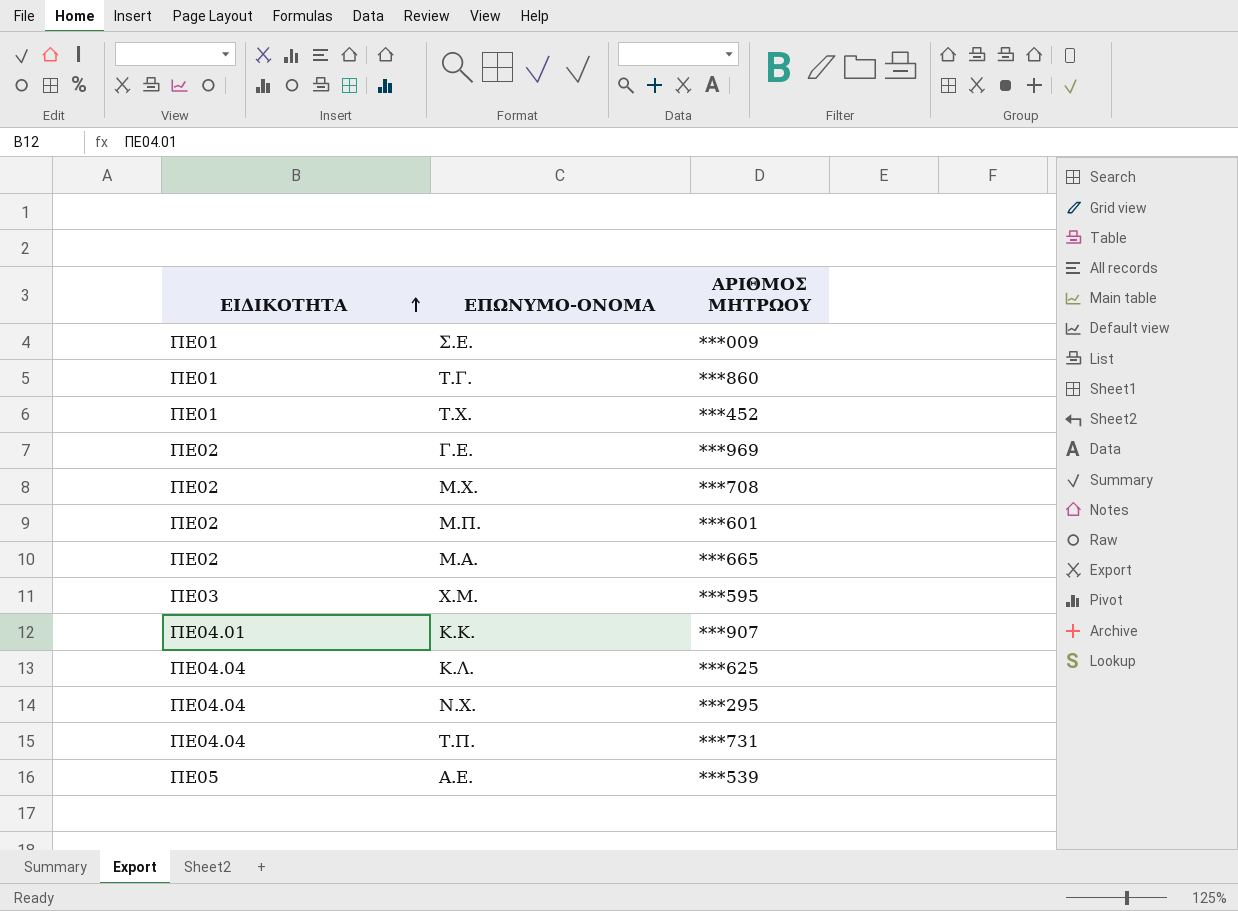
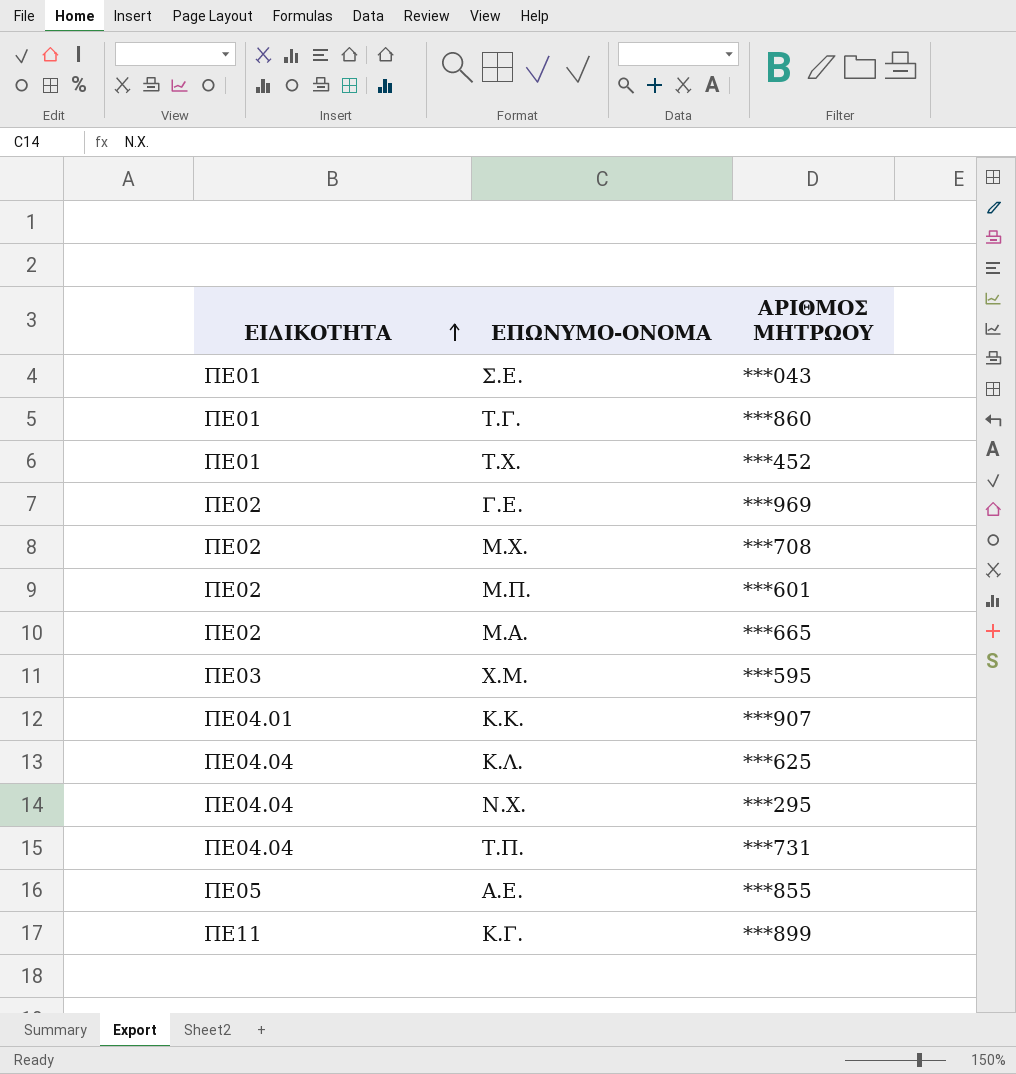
Σ.Ε. | ΑΡΙΘΜΟΣ ΜΗΤΡΩΟΥ: ***009 -> ***043
Α.Ε. | ΑΡΙΘΜΟΣ ΜΗΤΡΩΟΥ: ***539 -> ***855
row Κ.Γ.: none -> ΠΕ11 | ***899

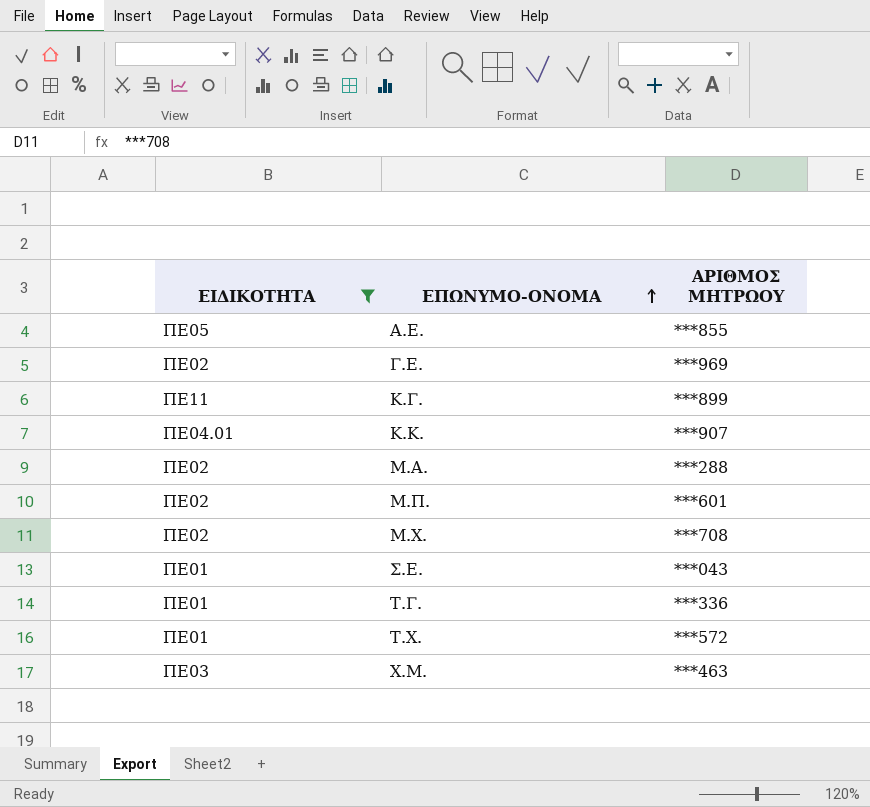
filter: none -> ΕΙΔΙΚΟΤΗΤΑ != ΠΕ04.04
row order: ΕΙΔΙΚΟΤΗΤΑ ascending -> ΕΠΩΝΥΜΟ-ΟΝΟΜΑ ascending
Μ.Α. | ΑΡΙΘΜΟΣ ΜΗΤΡΩΟΥ: ***665 -> ***288
Τ.Γ. | ΑΡΙΘΜΟΣ ΜΗΤΡΩΟΥ: ***860 -> ***336
Τ.Χ. | ΑΡΙΘΜΟΣ ΜΗΤΡΩΟΥ: ***452 -> ***572
Χ.Μ. | ΑΡΙΘΜΟΣ ΜΗΤΡΩΟΥ: ***595 -> ***463

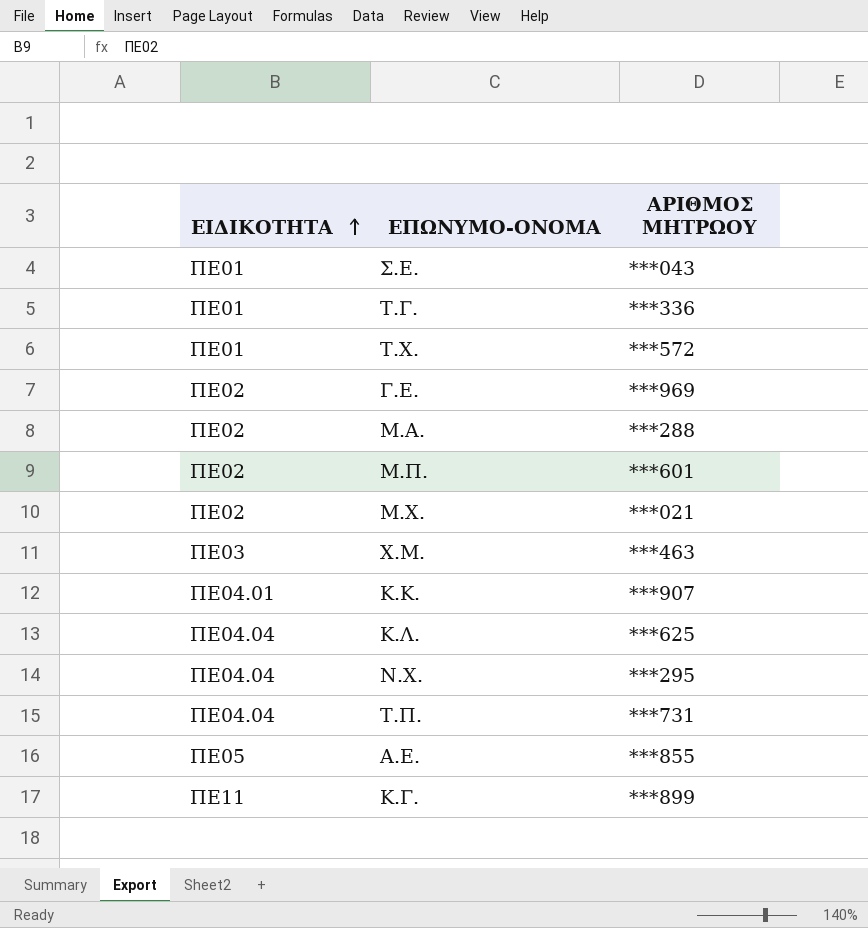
filter: ΕΙΔΙΚΟΤΗΤΑ != ΠΕ04.04 -> none
row order: ΕΠΩΝΥΜΟ-ΟΝΟΜΑ ascending -> ΕΙΔΙΚΟΤΗΤΑ ascending
Μ.Χ. | ΑΡΙΘΜΟΣ ΜΗΤΡΩΟΥ: ***708 -> ***021

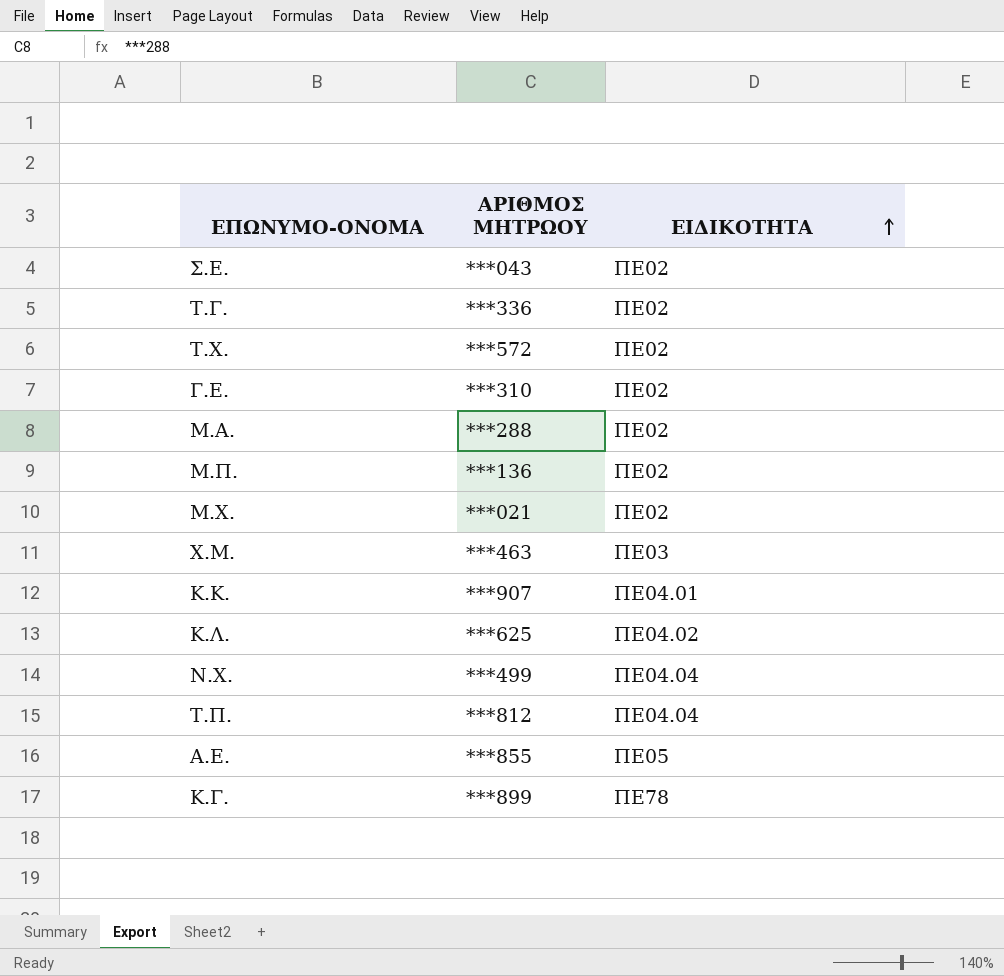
column ΕΙΔΙΚΟΤΗΤΑ | position: 1 -> 3
Σ.Ε. | ΕΙΔΙΚΟΤΗΤΑ: ΠΕ01 -> ΠΕ02
Τ.Γ. | ΕΙΔΙΚΟΤΗΤΑ: ΠΕ01 -> ΠΕ02
Τ.Χ. | ΕΙΔΙΚΟΤΗΤΑ: ΠΕ01 -> ΠΕ02
Γ.Ε. | ΑΡΙΘΜΟΣ ΜΗΤΡΩΟΥ: ***969 -> ***310
Μ.Π. | ΑΡΙΘΜΟΣ ΜΗΤΡΩΟΥ: ***601 -> ***136
Κ.Λ. | ΕΙΔΙΚΟΤΗΤΑ: ΠΕ04.04 -> ΠΕ04.02
Ν.Χ. | ΑΡΙΘΜΟΣ ΜΗΤΡΩΟΥ: ***295 -> ***499
Τ.Π. | ΑΡΙΘΜΟΣ ΜΗΤΡΩΟΥ: ***731 -> ***812
Κ.Γ. | ΕΙΔΙΚΟΤΗΤΑ: ΠΕ11 -> ΠΕ78

